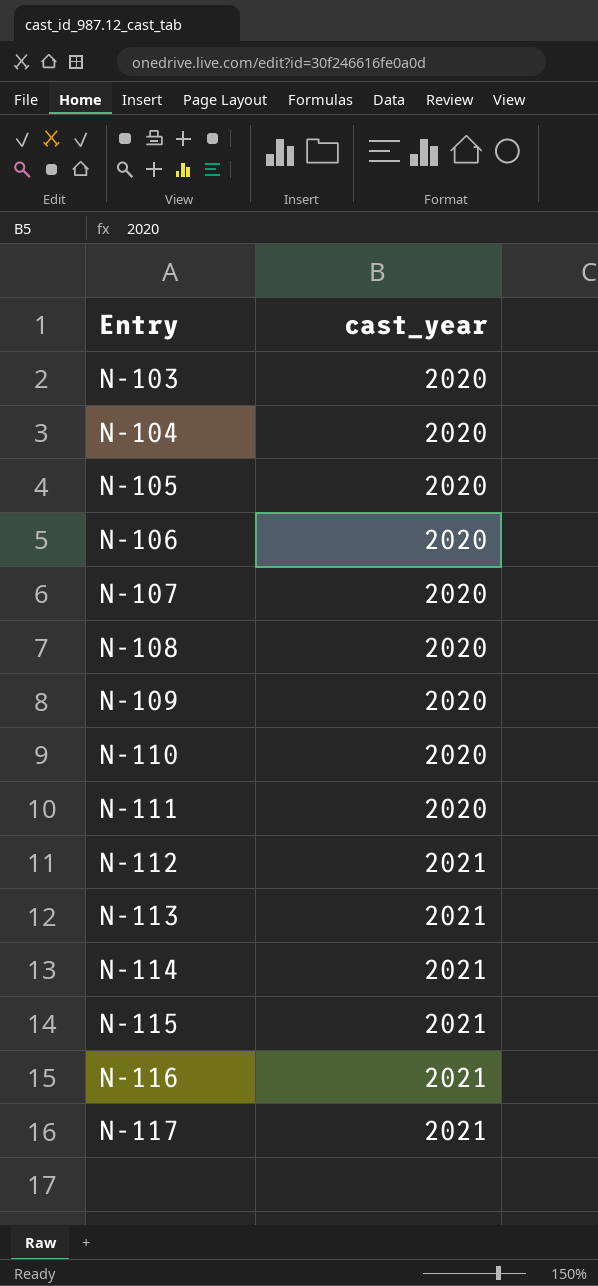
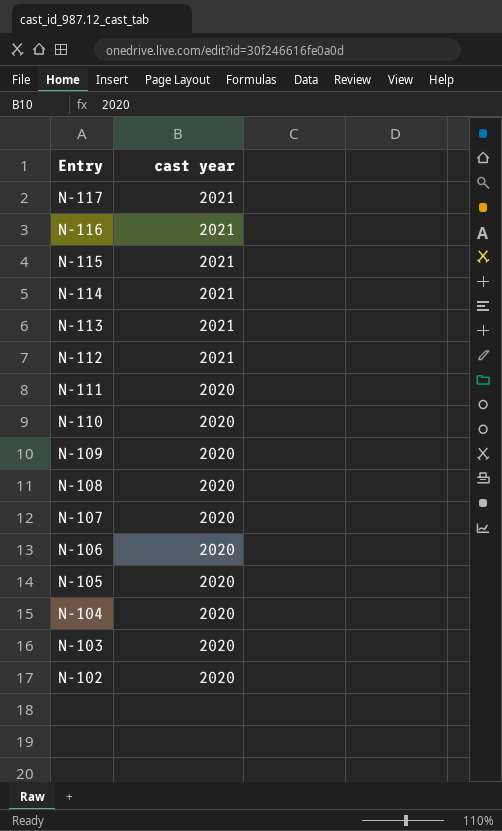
row order: Entry ascending -> Entry descending
column name: cast_year -> cast year
row N-102: none -> 2020

